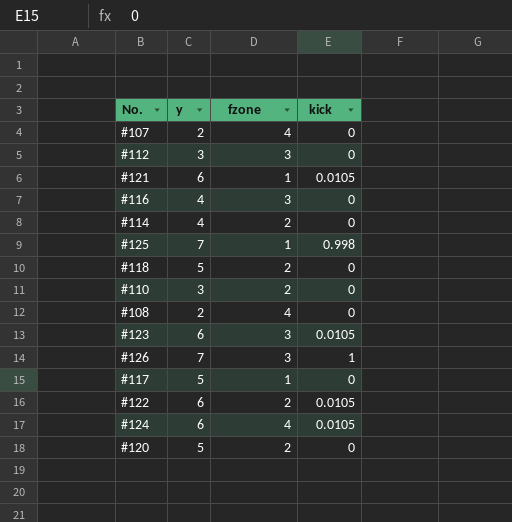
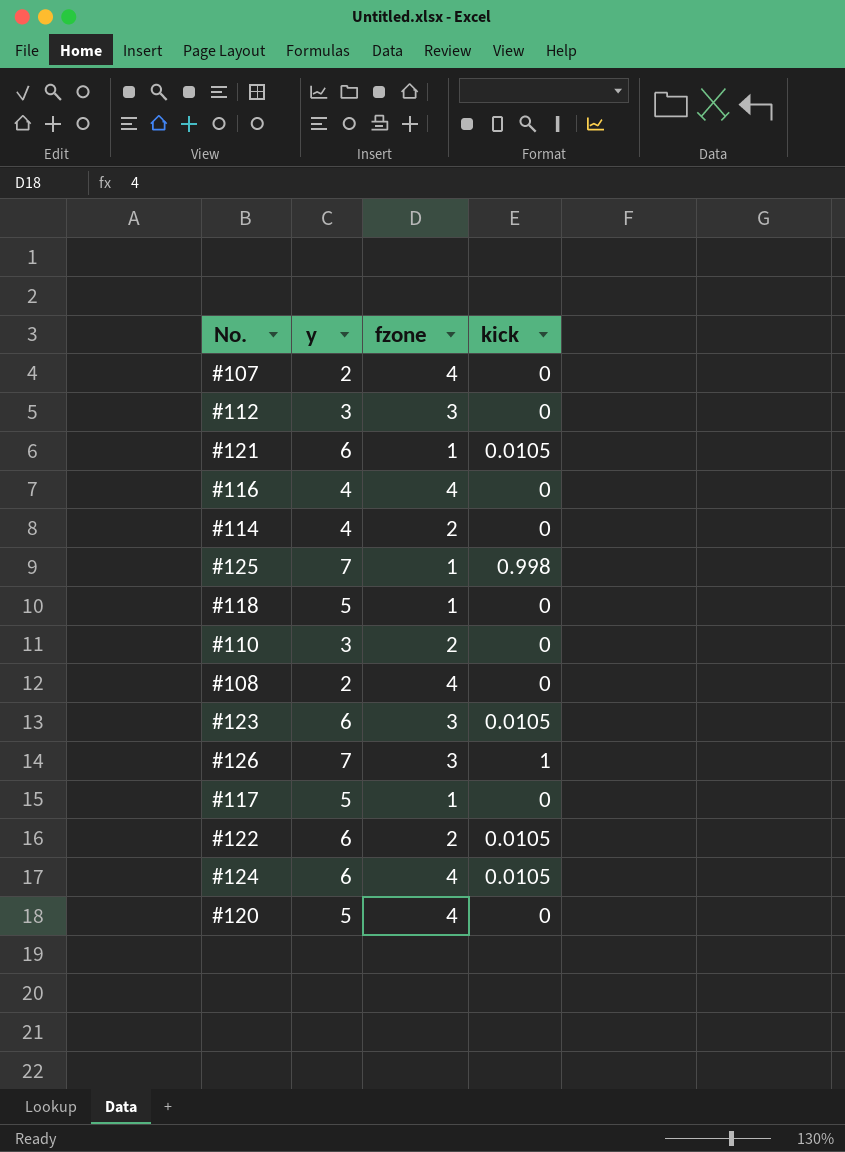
#116 | fzone: 3 -> 4
#118 | fzone: 2 -> 1
#120 | fzone: 2 -> 4

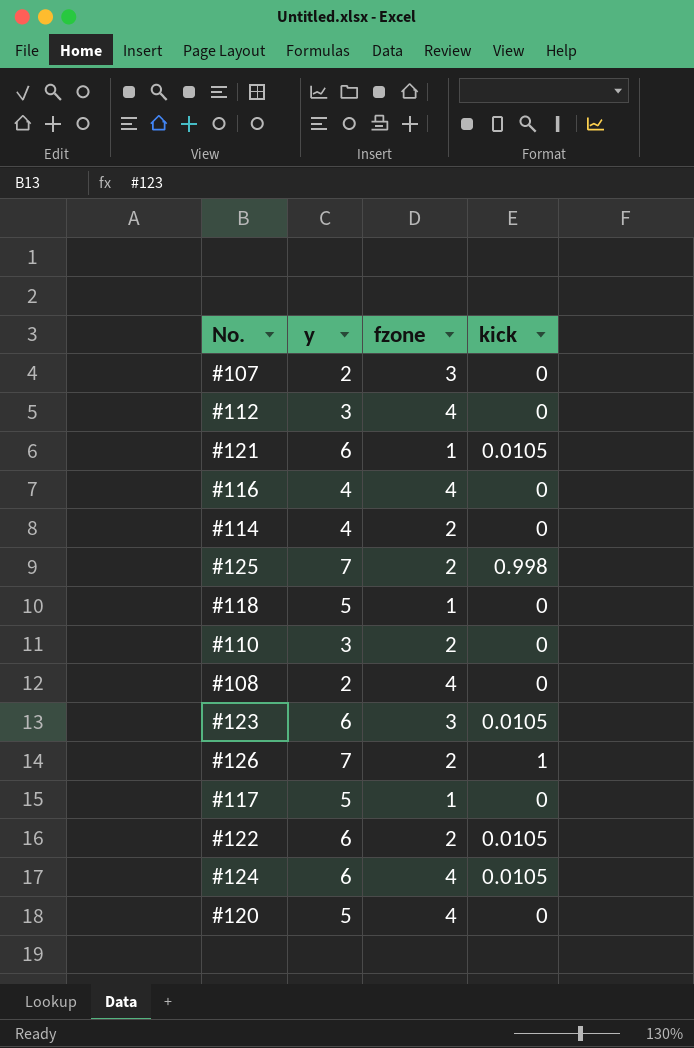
#107 | fzone: 4 -> 3
#112 | fzone: 3 -> 4
#125 | fzone: 1 -> 2
#126 | fzone: 3 -> 2

